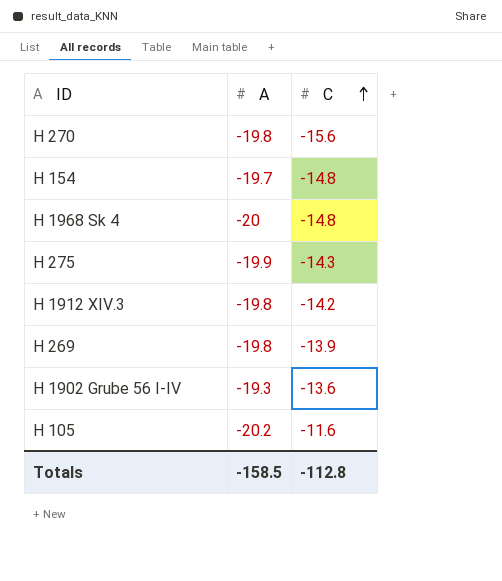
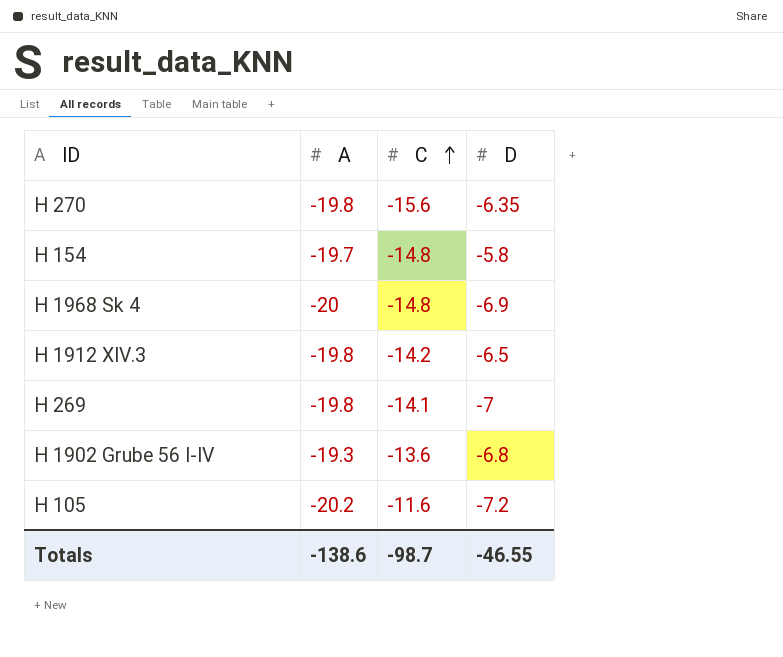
column D | position: none -> 4
row H 275: -19.9 | -14.3 -> none
H 269 | C: -13.9 -> -14.1
Totals | A: -158.5 -> -138.6
Totals | C: -112.8 -> -98.7

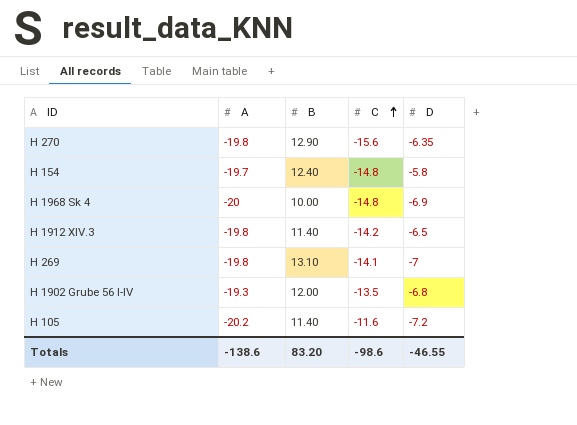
column B | position: none -> 3
H 1902 Grube 56 I-IV | C: -13.6 -> -13.5
Totals | C: -98.7 -> -98.6

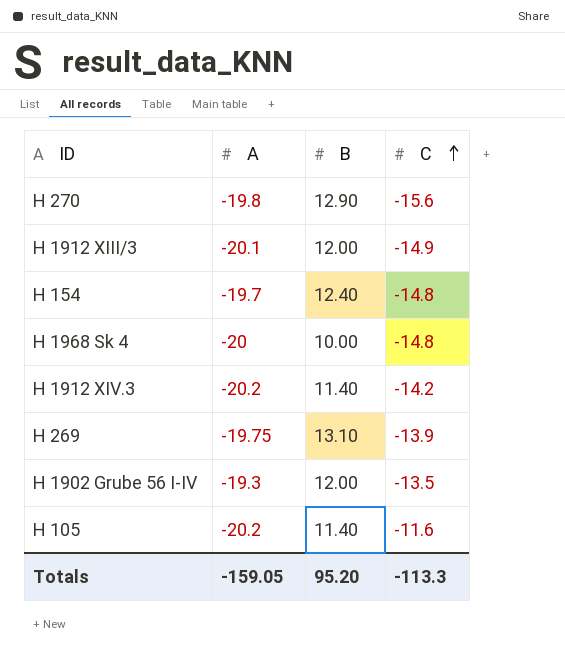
column D | position: 5 -> none
row H 1912 XIII/3: none -> -20.1 | 12.00 | -14.9
H 1912 XIV.3 | A: -19.8 -> -20.2
H 269 | A: -19.8 -> -19.75
H 269 | C: -14.1 -> -13.9
Totals | A: -138.6 -> -159.05
Totals | B: 83.20 -> 95.20
Totals | C: -98.6 -> -113.3

